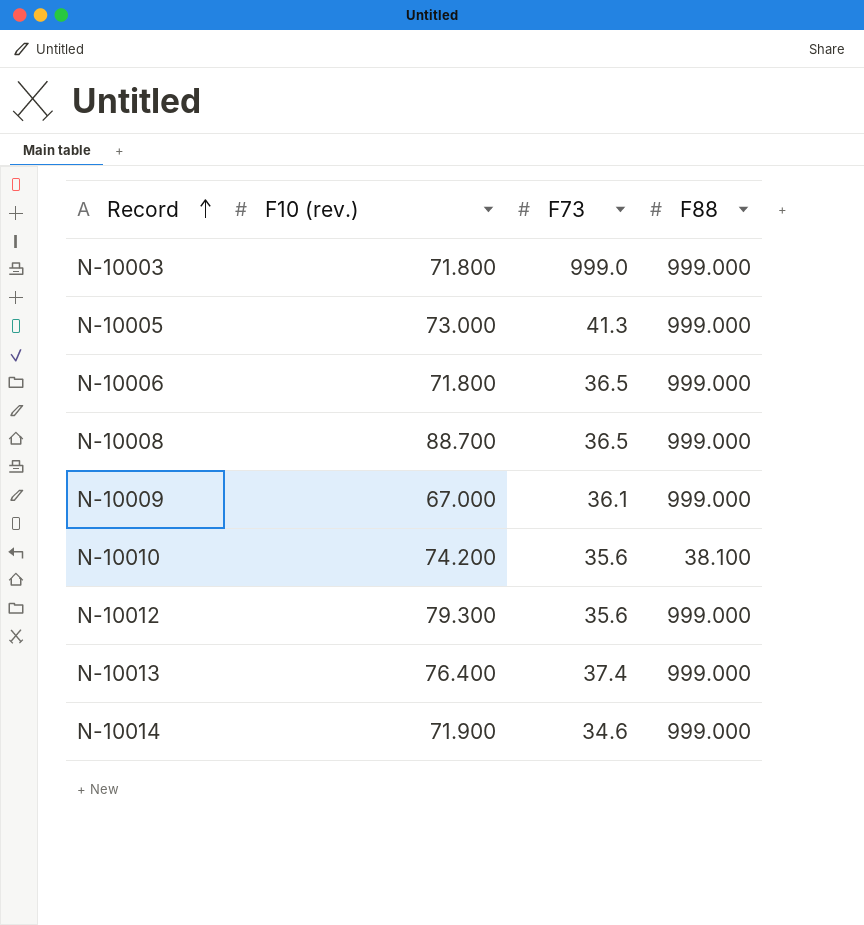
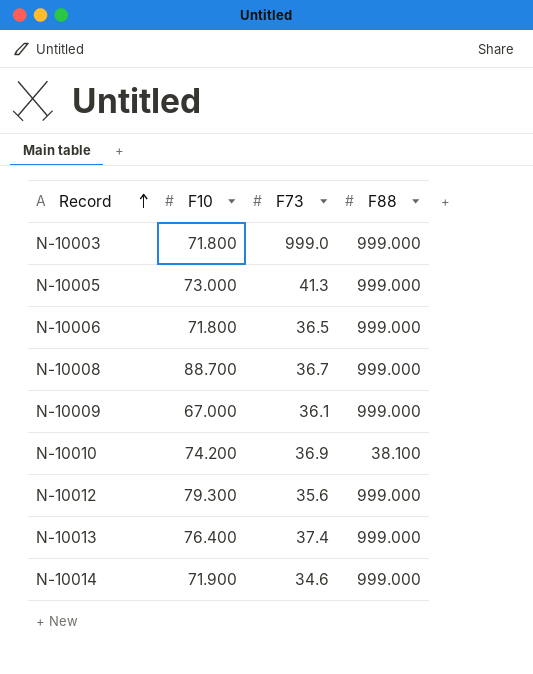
column name: F10 (rev.) -> F10
N-10008 | F73: 36.5 -> 36.7
N-10010 | F73: 35.6 -> 36.9

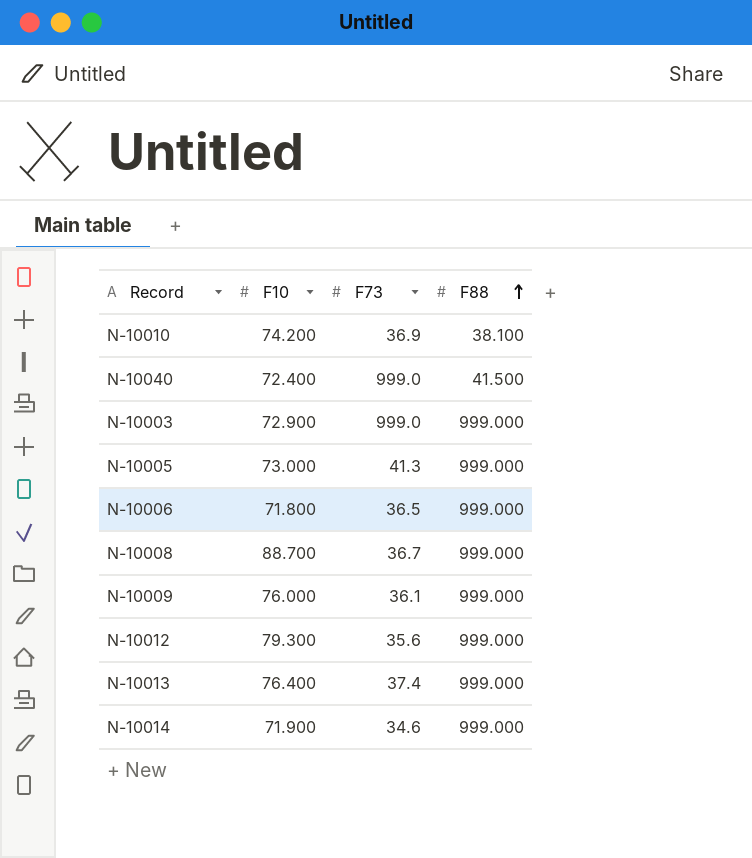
row order: Record ascending -> F88 ascending
row N-10040: none -> 72.400 | 999.0 | 41.500
N-10003 | F10: 71.800 -> 72.900
N-10009 | F10: 67.000 -> 76.000

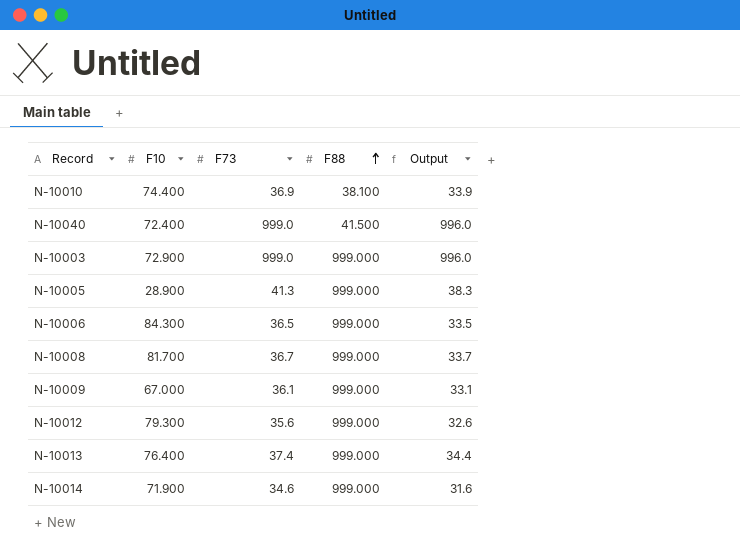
column Output | formula: none -> [F73] - 3
N-10010 | F10: 74.200 -> 74.400
N-10005 | F10: 73.000 -> 28.900
N-10006 | F10: 71.800 -> 84.300
N-10008 | F10: 88.700 -> 81.700
N-10009 | F10: 76.000 -> 67.000

